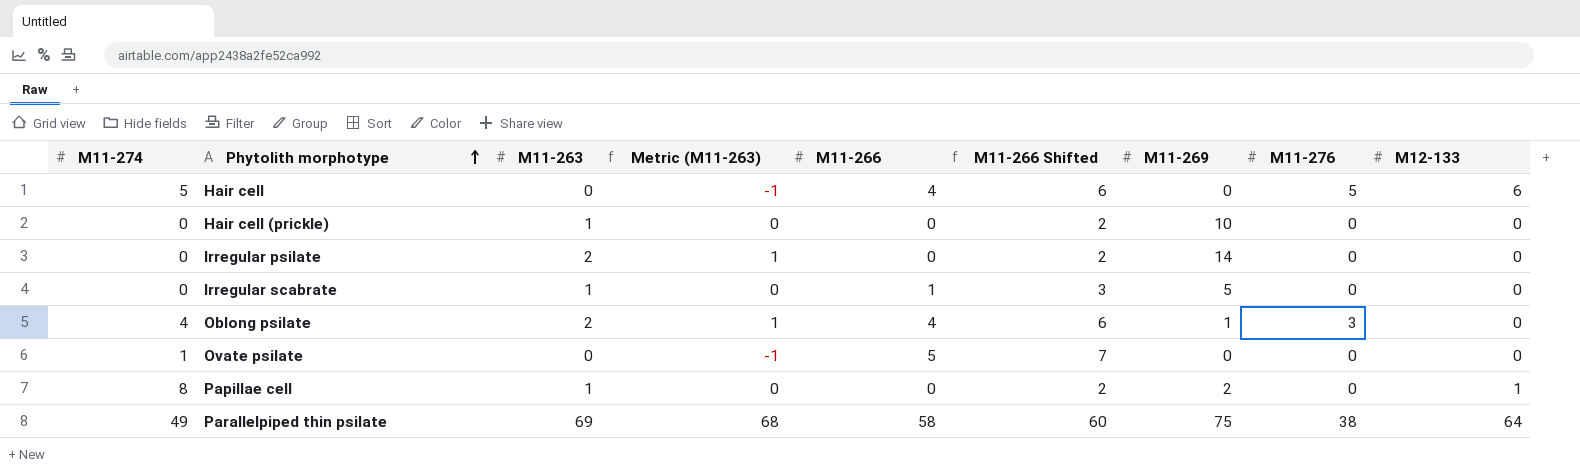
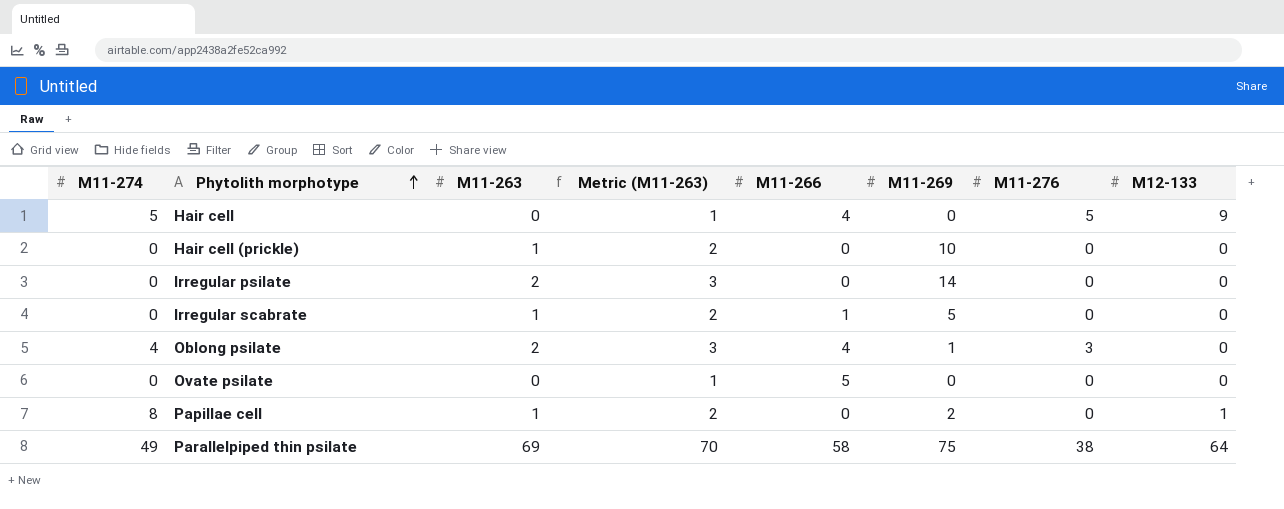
column M11-266 Shifted | formula: [M11-266] + 2 -> none
column Metric (M11-263) | formula: [M11-263] - 1 -> [M11-263] + 1
Hair cell | M12-133: 6 -> 9
Ovate psilate | M11-274: 1 -> 0

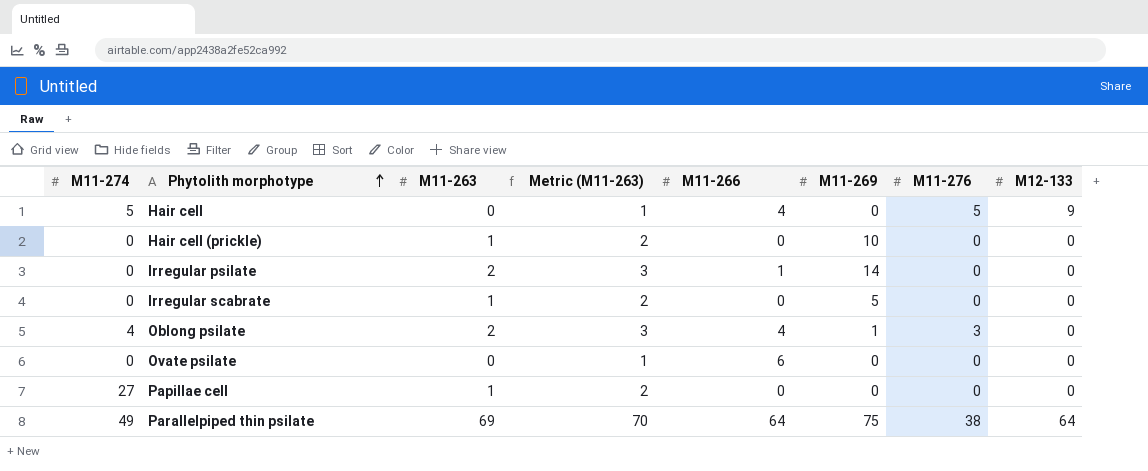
Irregular psilate | M11-266: 0 -> 1
Irregular scabrate | M11-266: 1 -> 0
Ovate psilate | M11-266: 5 -> 6
Papillae cell | M11-274: 8 -> 27
Papillae cell | M11-269: 2 -> 0
Papillae cell | M12-133: 1 -> 0
Parallelpiped thin psilate | M11-266: 58 -> 64

